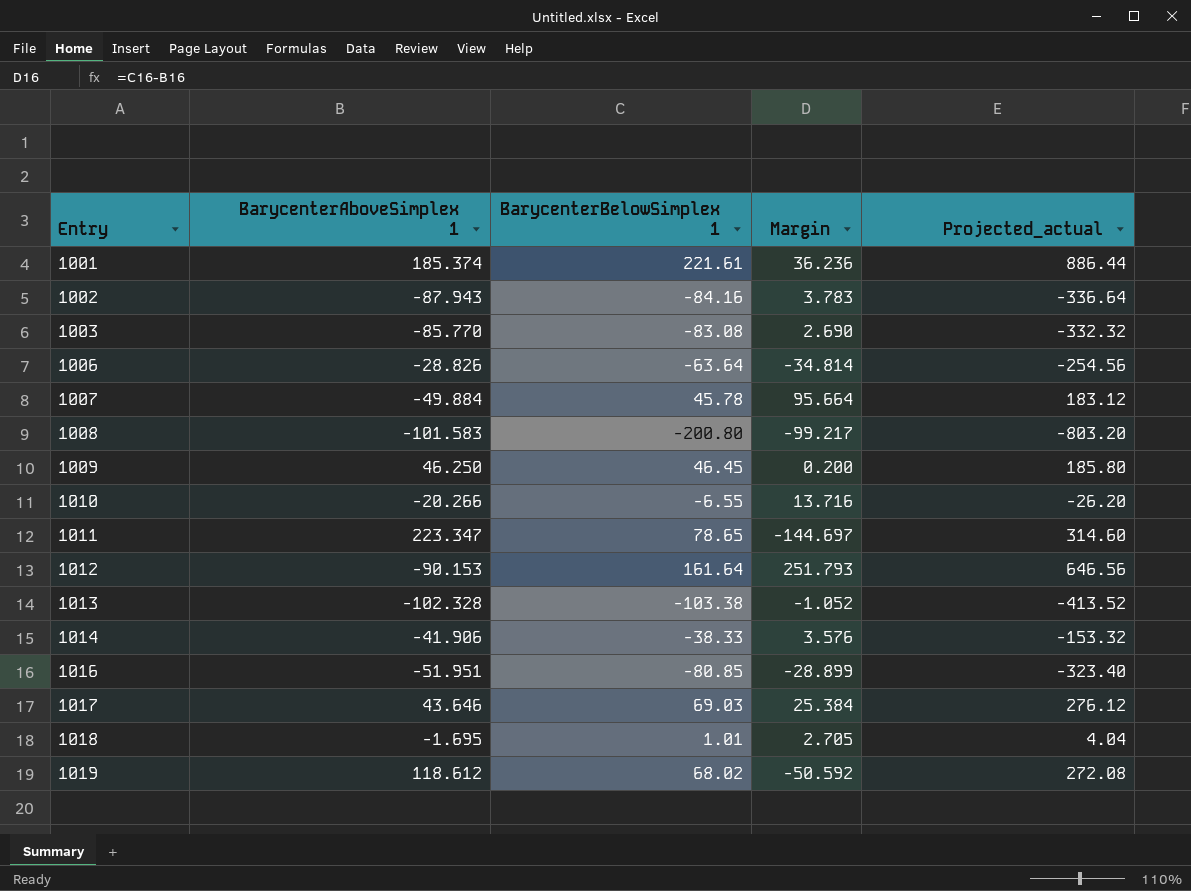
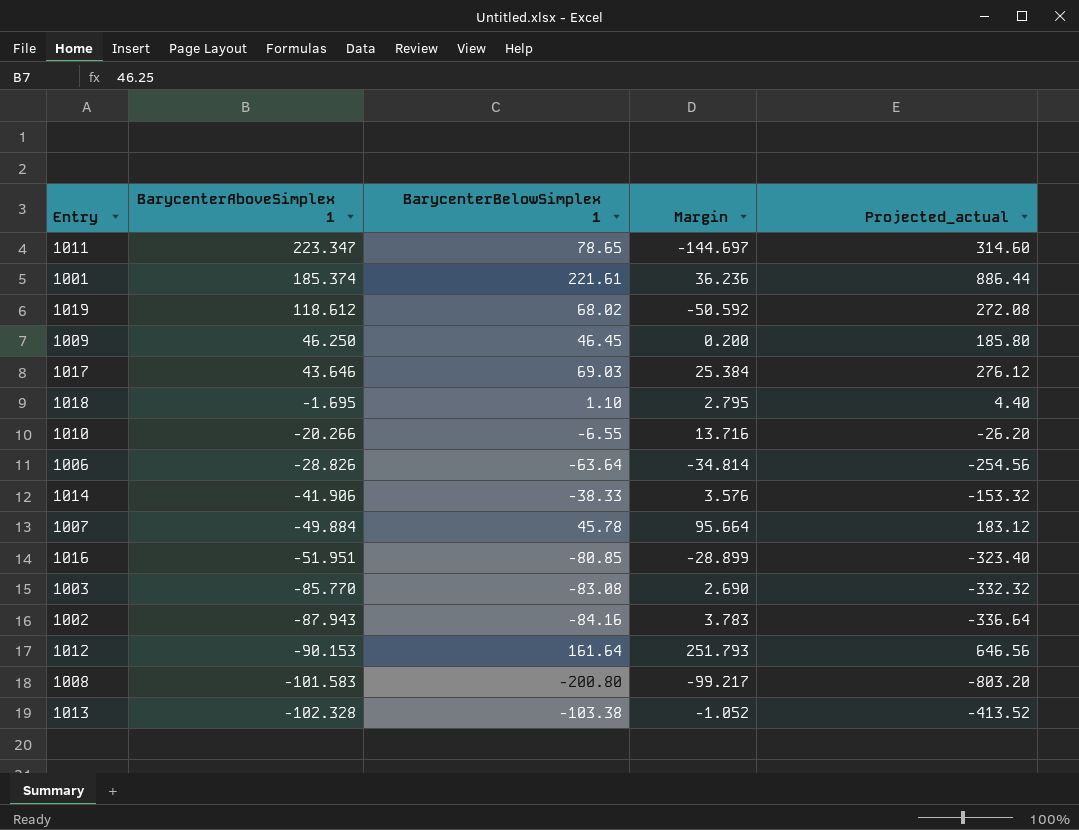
row order: Entry ascending -> BarycenterAboveSimplex 1 descending
1018 | BarycenterBelowSimplex 1: 1.01 -> 1.10
1018 | Margin: 2.705 -> 2.795
1018 | Projected_actual: 4.04 -> 4.40

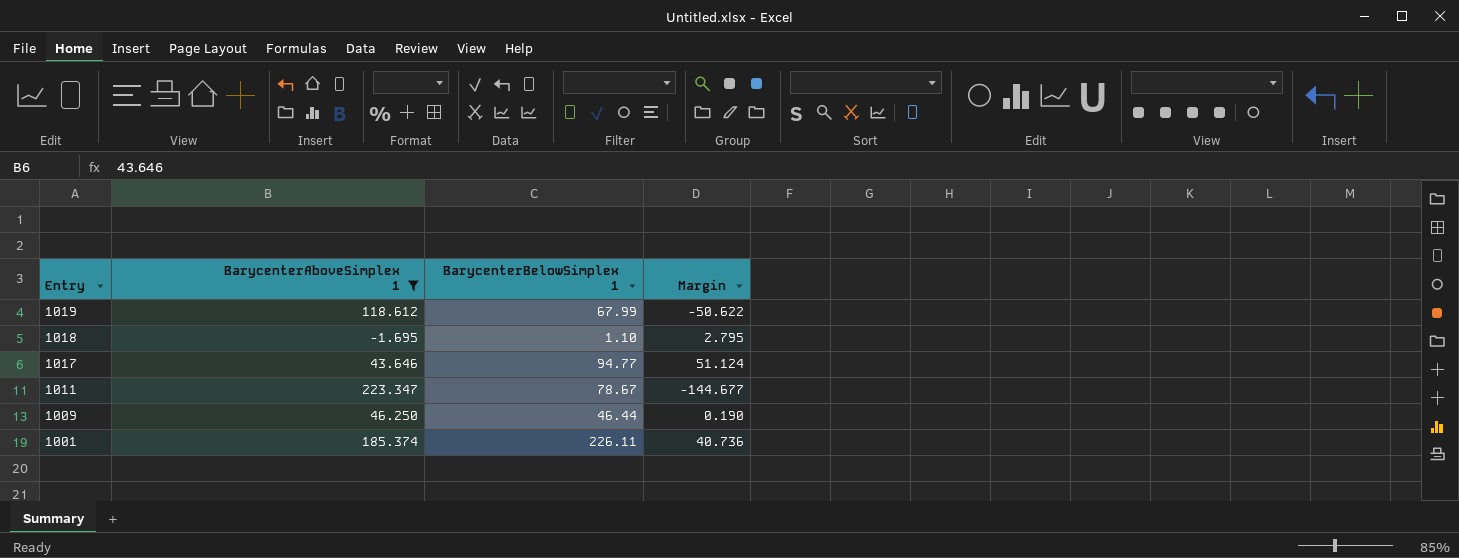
filter: none -> BarycenterAboveSimplex 1 >= -1.695
row order: BarycenterAboveSimplex 1 descending -> Entry descending
column Projected_actual | formula: [BarycenterBelowSimplex 1] * 4 -> none
1019 | BarycenterBelowSimplex 1: 68.02 -> 67.99
1019 | Margin: -50.592 -> -50.622
1017 | BarycenterBelowSimplex 1: 69.03 -> 94.77
1017 | Margin: 25.384 -> 51.124
1011 | BarycenterBelowSimplex 1: 78.65 -> 78.67
1011 | Margin: -144.697 -> -144.677
1009 | BarycenterBelowSimplex 1: 46.45 -> 46.44
1009 | Margin: 0.200 -> 0.190
1001 | BarycenterBelowSimplex 1: 221.61 -> 226.11
1001 | Margin: 36.236 -> 40.736

